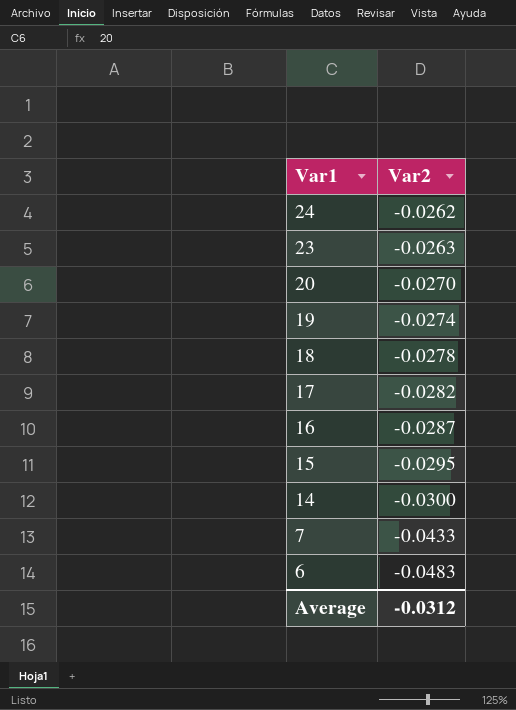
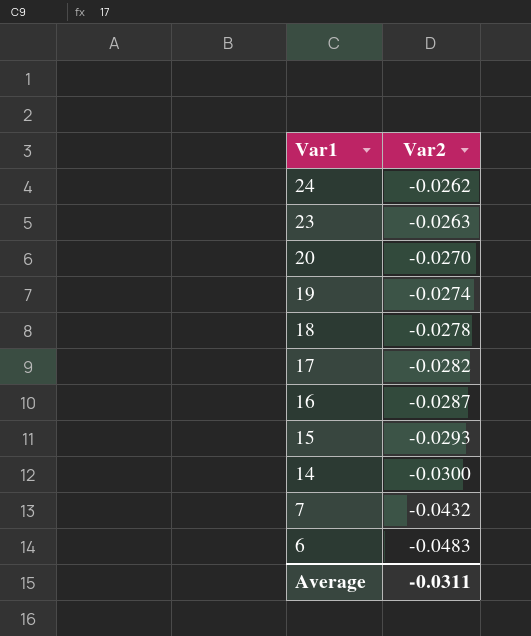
15 | Var2: -0.0295 -> -0.0293
7 | Var2: -0.0433 -> -0.0432
Average | Var2: -0.0312 -> -0.0311

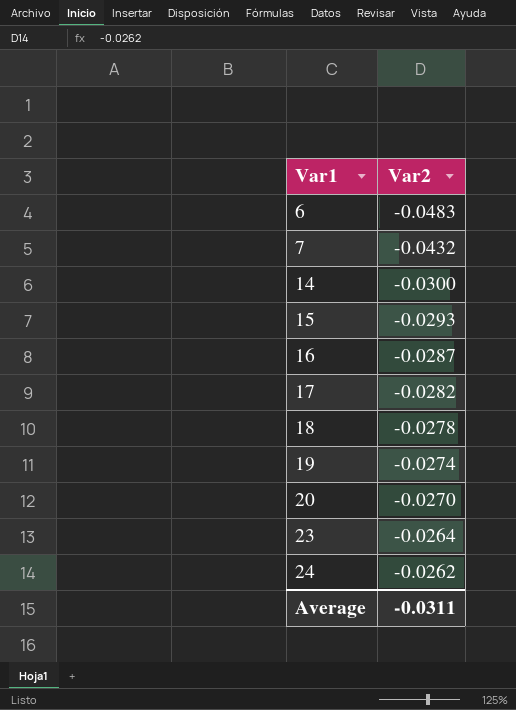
row order: Var1 descending -> Var1 ascending
23 | Var2: -0.0263 -> -0.0264

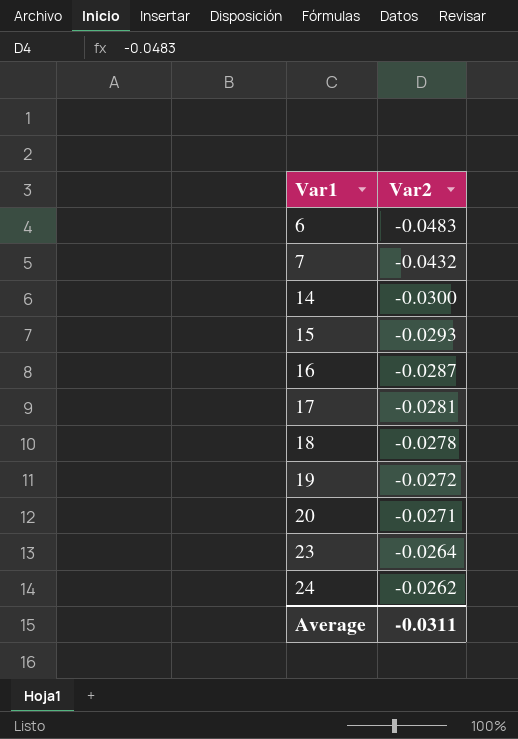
17 | Var2: -0.0282 -> -0.0281
19 | Var2: -0.0274 -> -0.0272
20 | Var2: -0.0270 -> -0.0271

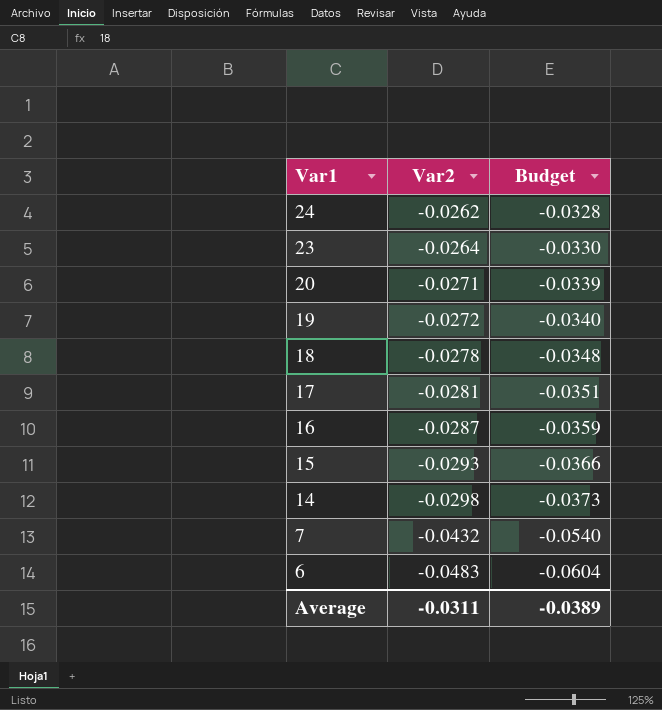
row order: Var1 ascending -> Var1 descending
column Budget | formula: none -> [Var2] * 1.25
14 | Var2: -0.0300 -> -0.0298

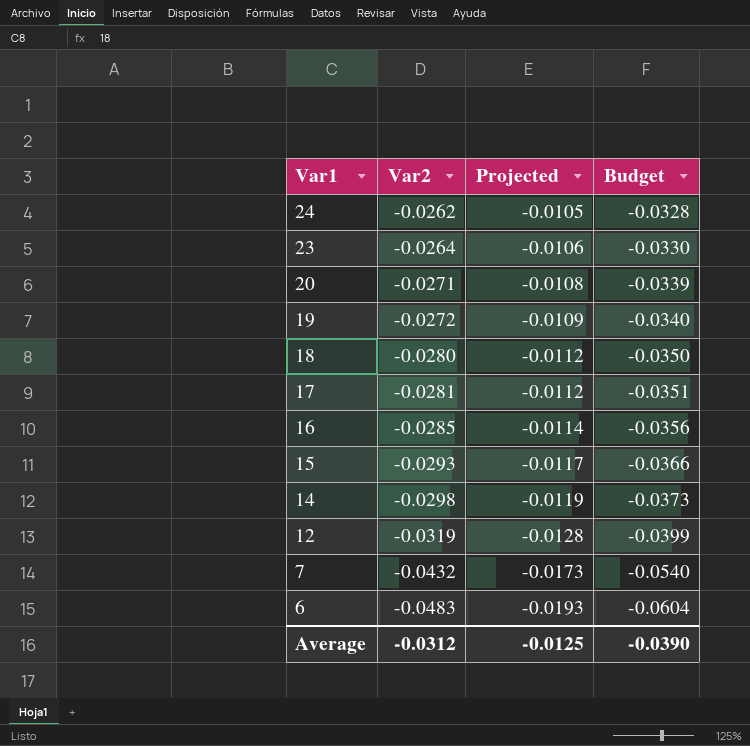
column Projected | formula: none -> [Var2] * 0.4
18 | Var2: -0.0278 -> -0.0280
18 | Budget: -0.0348 -> -0.0350
16 | Var2: -0.0287 -> -0.0285
16 | Budget: -0.0359 -> -0.0356
row 12: none -> -0.0319 | -0.0128 | -0.0399
Average | Var2: -0.0311 -> -0.0312
Average | Budget: -0.0389 -> -0.0390

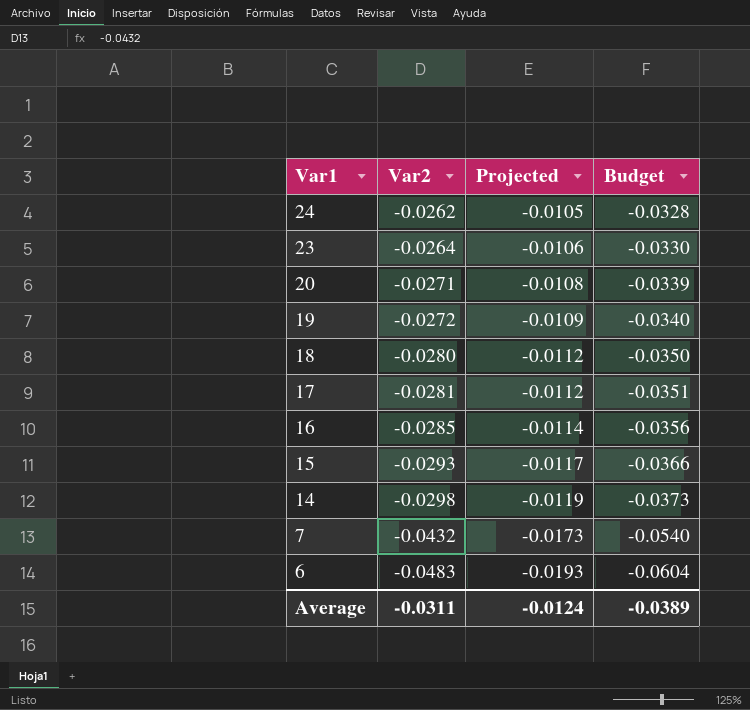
row 12: -0.0319 | -0.0128 | -0.0399 -> none
Average | Var2: -0.0312 -> -0.0311
Average | Projected: -0.0125 -> -0.0124
Average | Budget: -0.0390 -> -0.0389

